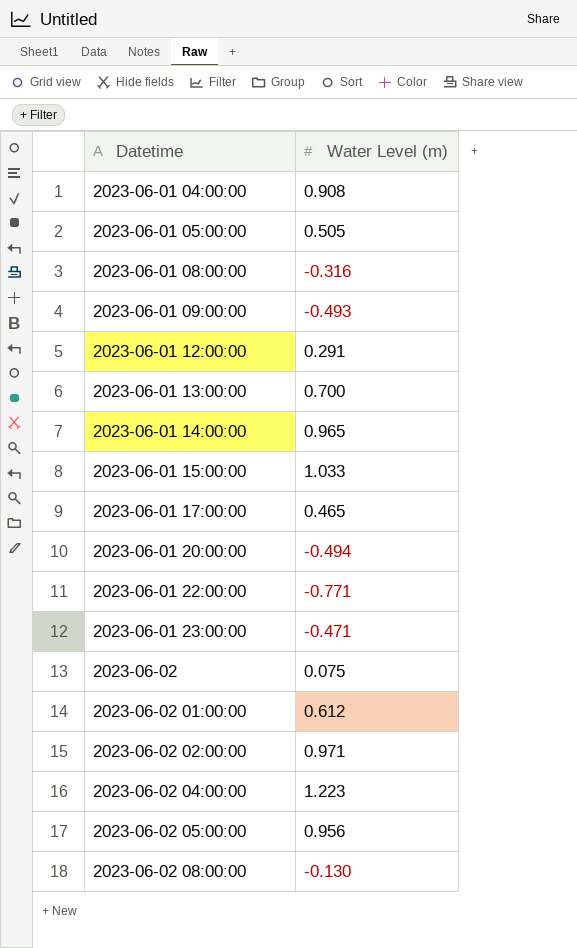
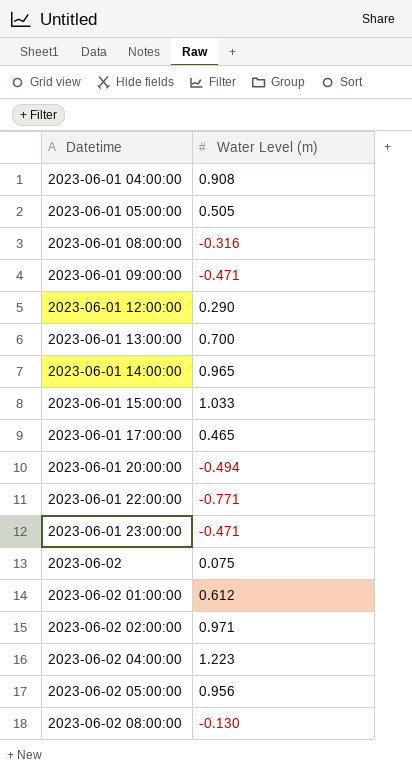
2023-06-01 09:00:00 | Water Level (m): -0.493 -> -0.471
2023-06-01 12:00:00 | Water Level (m): 0.291 -> 0.290

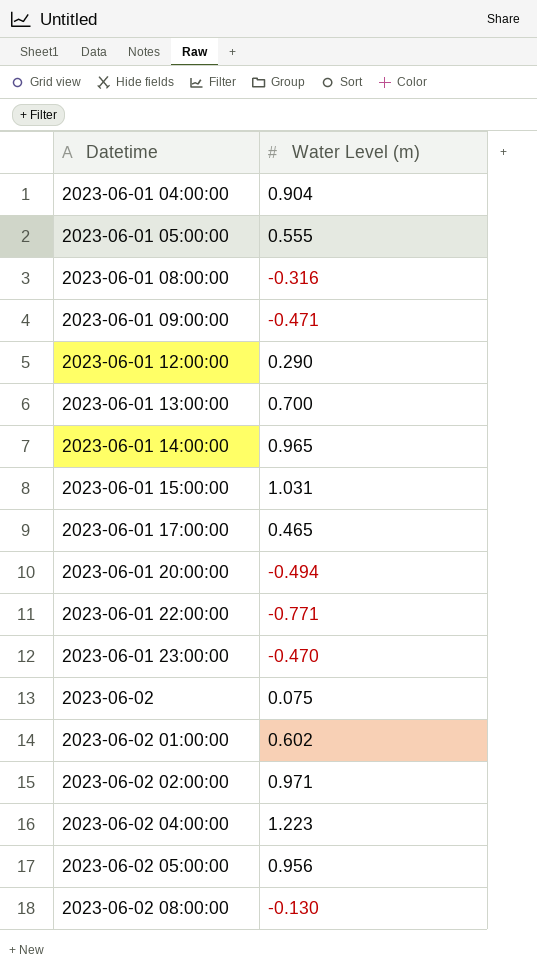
2023-06-01 04:00:00 | Water Level (m): 0.908 -> 0.904
2023-06-01 05:00:00 | Water Level (m): 0.505 -> 0.555
2023-06-01 15:00:00 | Water Level (m): 1.033 -> 1.031
2023-06-01 23:00:00 | Water Level (m): -0.471 -> -0.470
2023-06-02 01:00:00 | Water Level (m): 0.612 -> 0.602

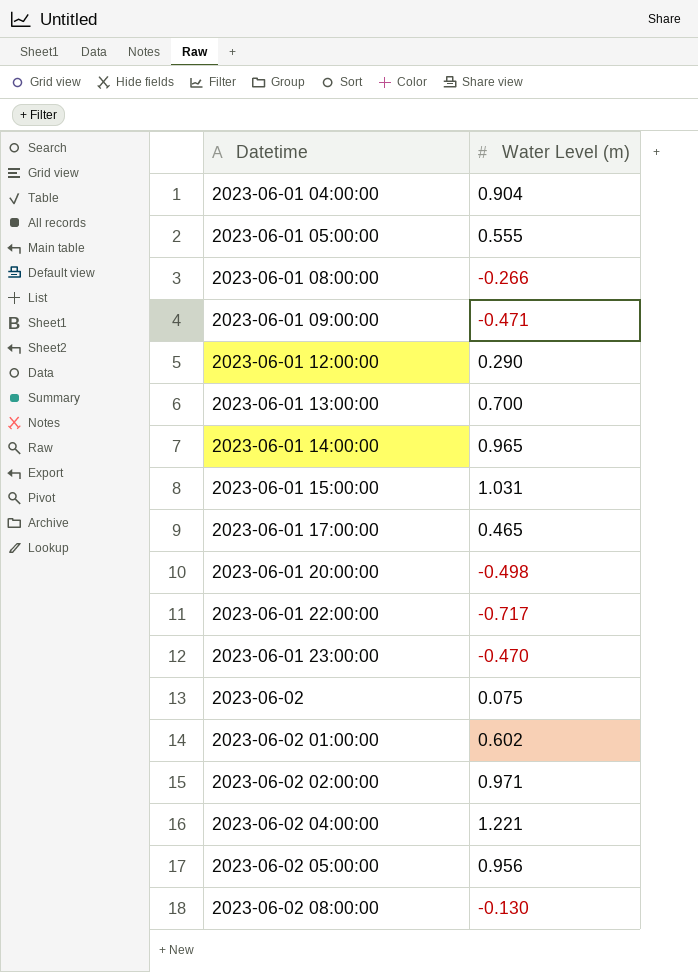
2023-06-01 08:00:00 | Water Level (m): -0.316 -> -0.266
2023-06-01 20:00:00 | Water Level (m): -0.494 -> -0.498
2023-06-01 22:00:00 | Water Level (m): -0.771 -> -0.717
2023-06-02 04:00:00 | Water Level (m): 1.223 -> 1.221

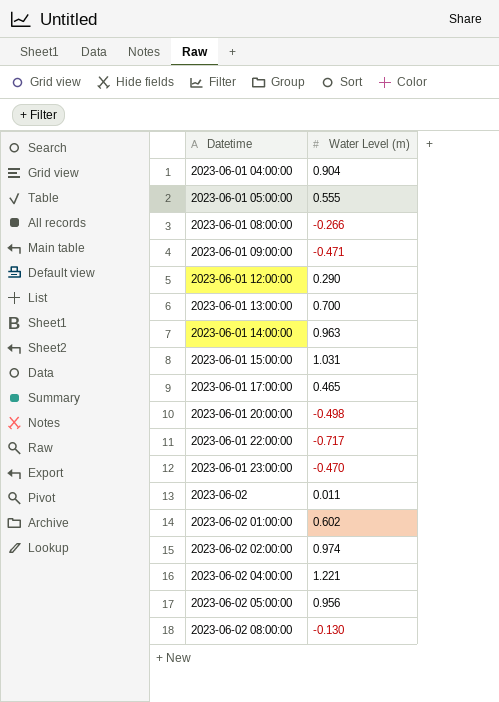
2023-06-01 14:00:00 | Water Level (m): 0.965 -> 0.963
2023-06-02 | Water Level (m): 0.075 -> 0.011
2023-06-02 02:00:00 | Water Level (m): 0.971 -> 0.974

